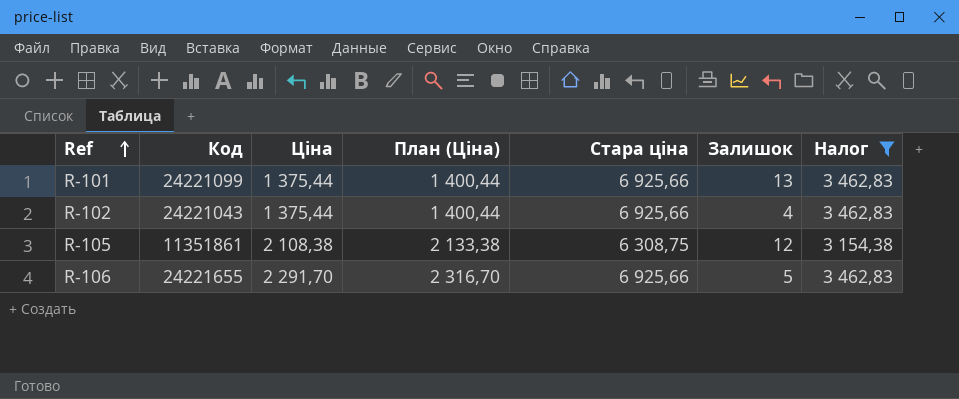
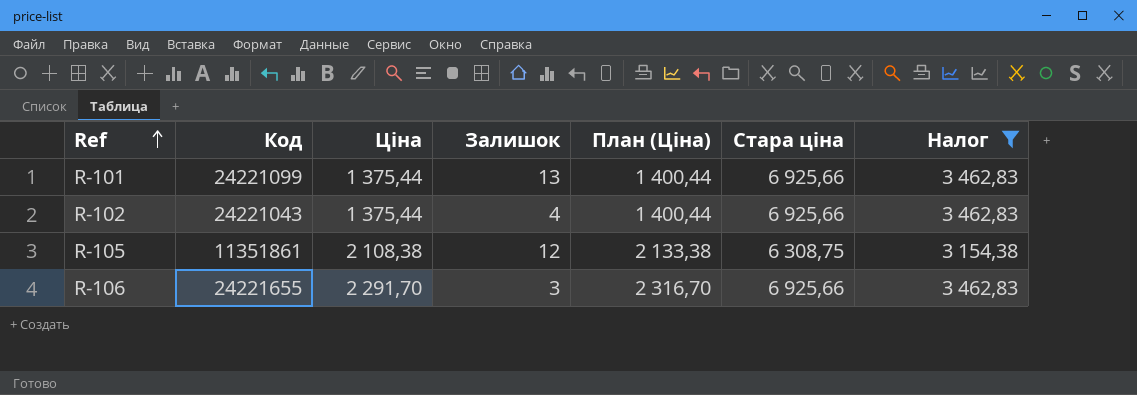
column Залишок | position: 6 -> 4
R-106 | Залишок: 5 -> 3

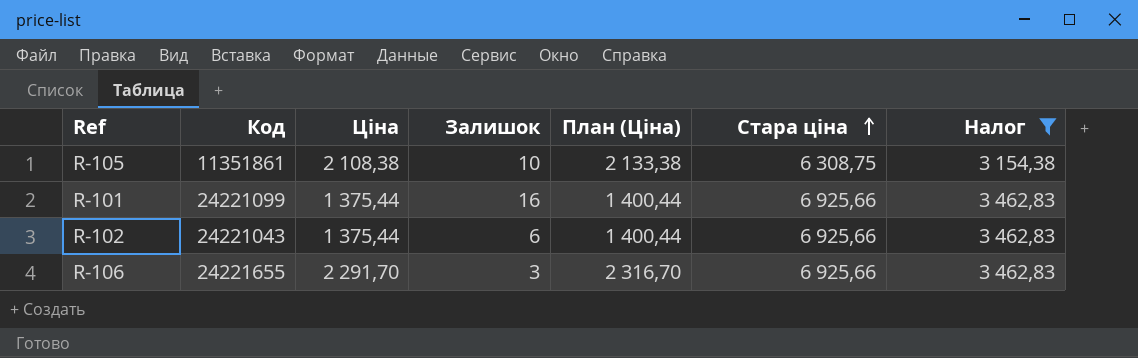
row order: Ref ascending -> Стара ціна ascending
R-105 | Залишок: 12 -> 10
R-101 | Залишок: 13 -> 16
R-102 | Залишок: 4 -> 6

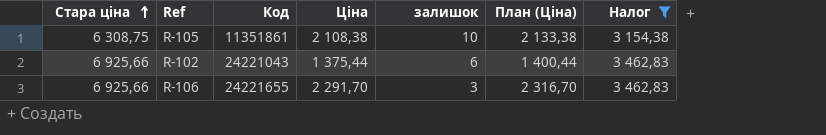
column Стара ціна | position: 6 -> 1
column name: Залишок -> залишок
row R-101: 24221099 | 1 375,44 | 16 | 1 400,44 | 6 925,66 | 3 462,83 -> none

